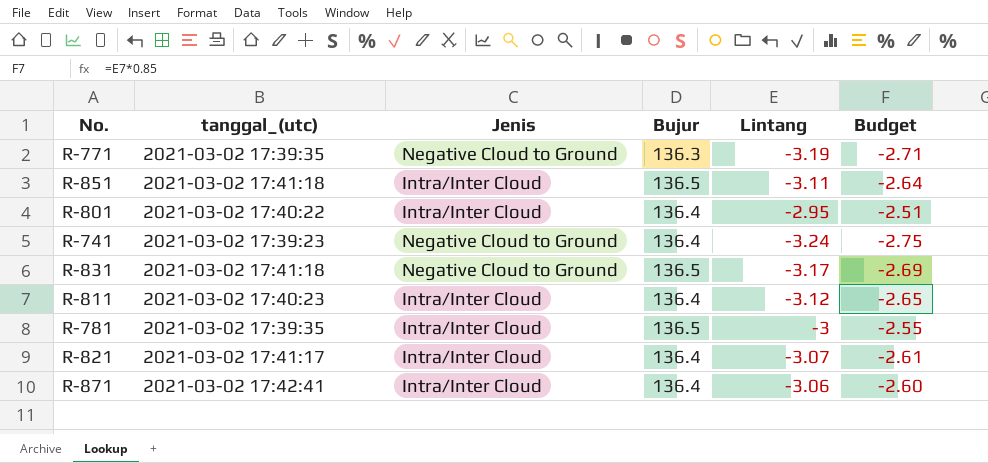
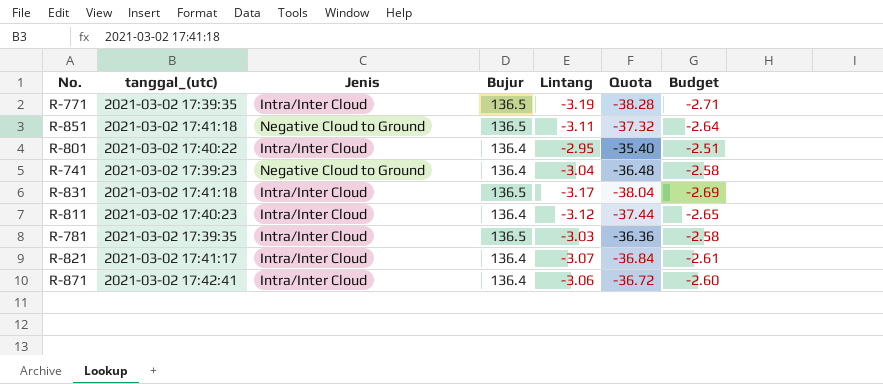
column Quota | formula: none -> [Lintang] * 12
R-771 | Jenis: Negative Cloud to Ground -> Intra/Inter Cloud
R-771 | Bujur: 136.3 -> 136.5
R-851 | Jenis: Intra/Inter Cloud -> Negative Cloud to Ground
R-741 | Lintang: -3.24 -> -3.04
R-741 | Budget: -2.75 -> -2.58
R-831 | Jenis: Negative Cloud to Ground -> Intra/Inter Cloud
R-781 | Lintang: -3 -> -3.03
R-781 | Budget: -2.55 -> -2.58

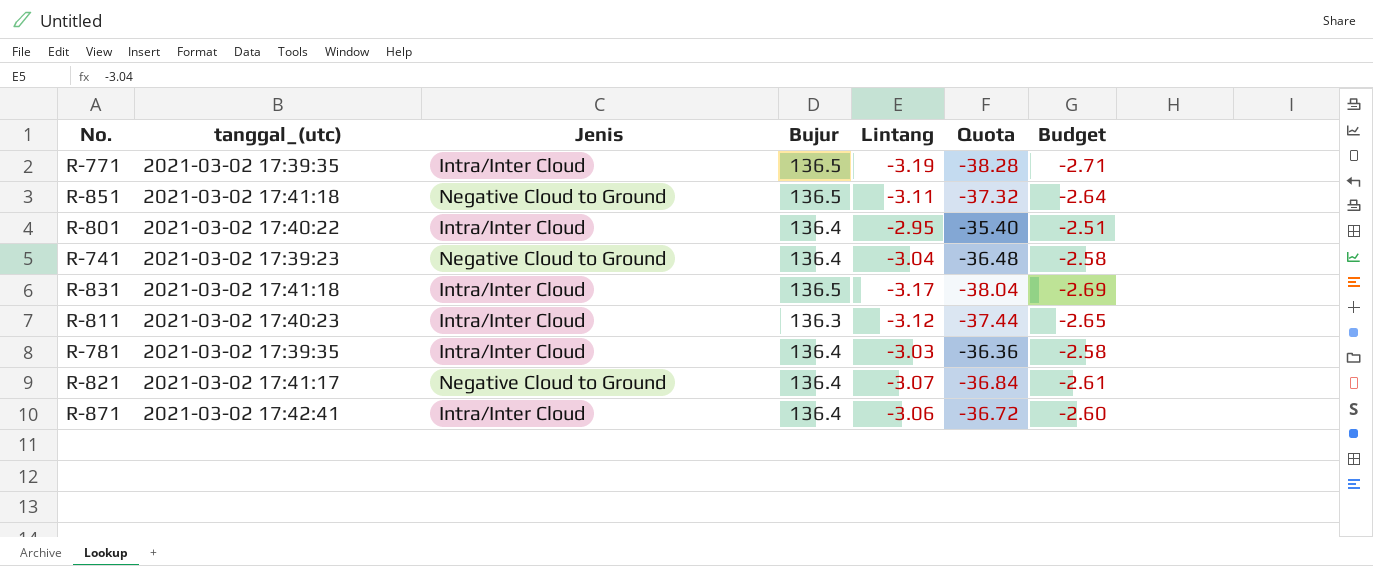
R-811 | Bujur: 136.4 -> 136.3
R-781 | Bujur: 136.5 -> 136.4
R-821 | Jenis: Intra/Inter Cloud -> Negative Cloud to Ground

